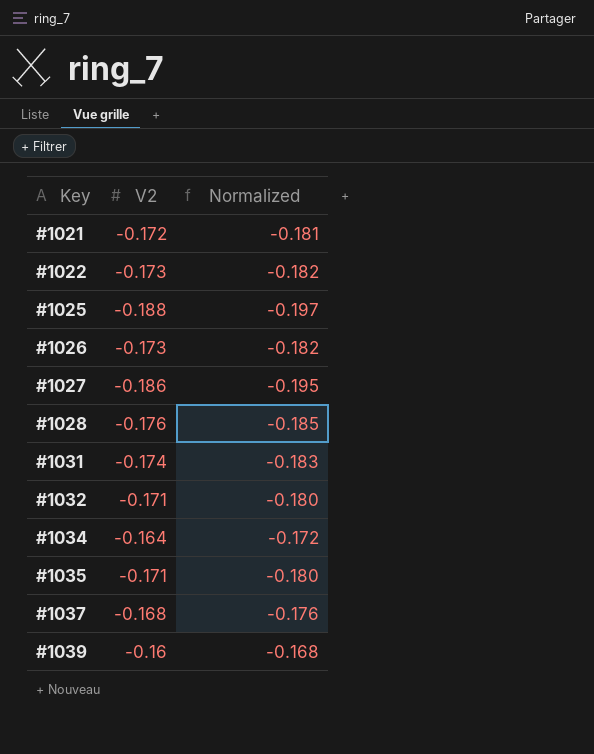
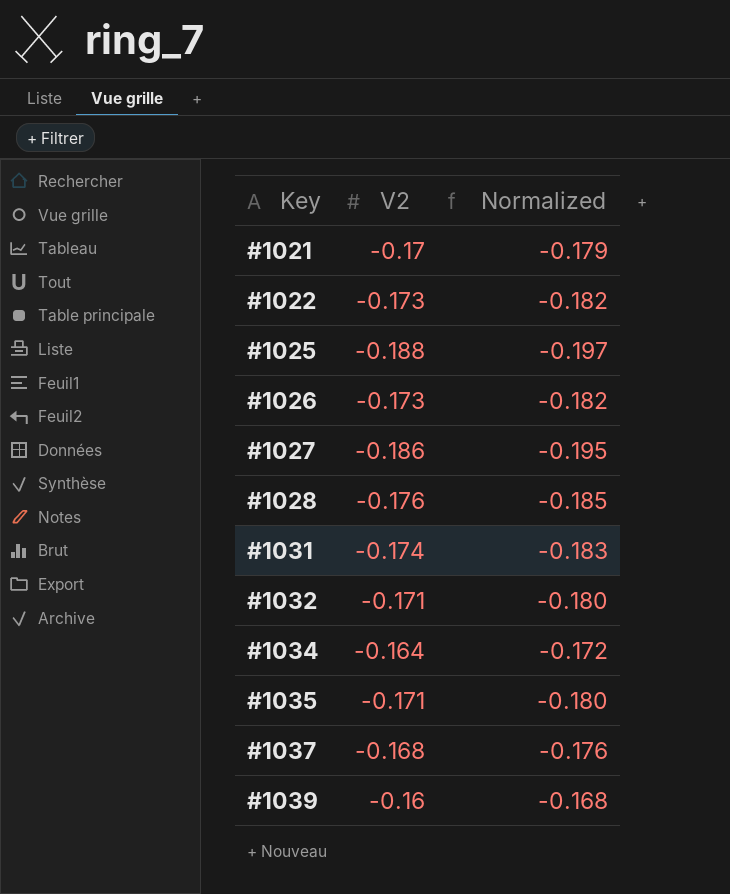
#1021 | V2: -0.172 -> -0.17
#1021 | Normalized: -0.181 -> -0.179

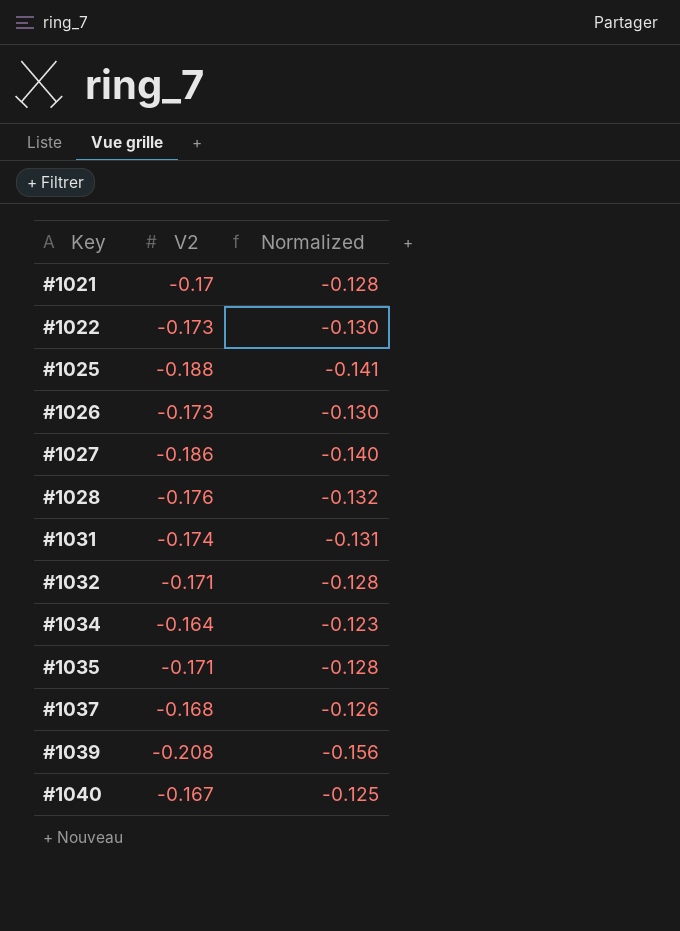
column Normalized | formula: [V2] * 1.05 -> [V2] * 0.75
#1039 | V2: -0.16 -> -0.208
row #1040: none -> -0.167 | -0.125

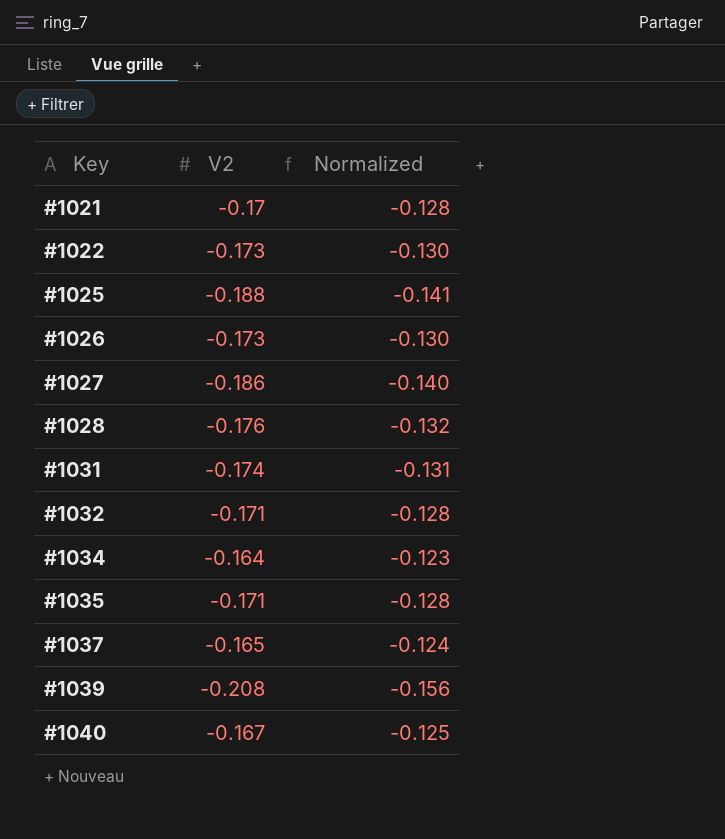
#1037 | V2: -0.168 -> -0.165
#1037 | Normalized: -0.126 -> -0.124

